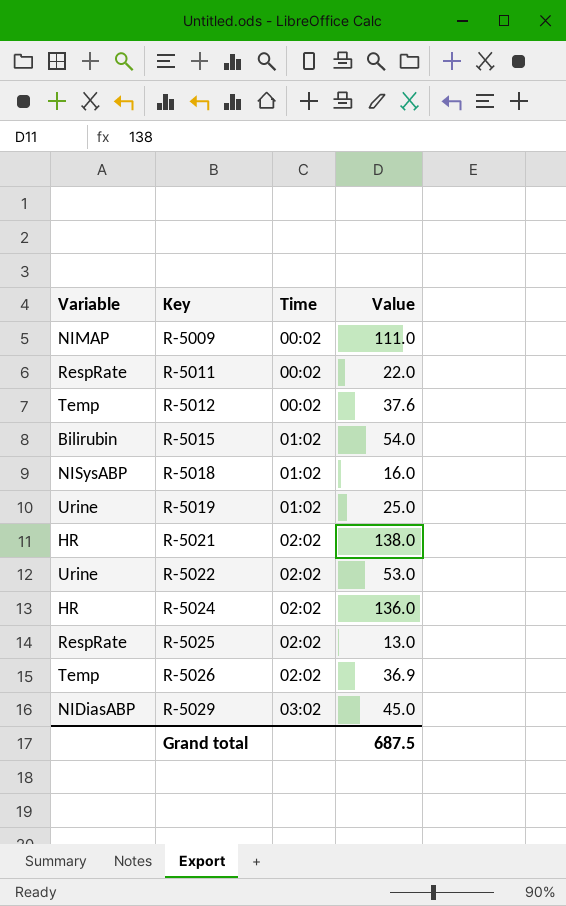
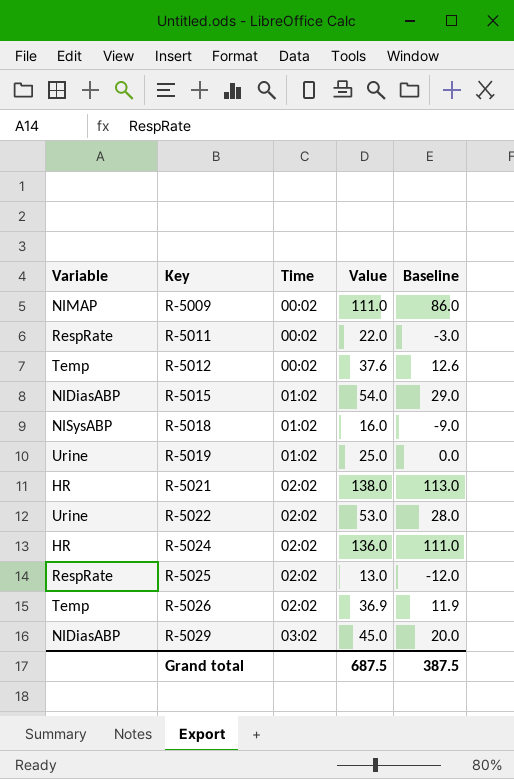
column Baseline | formula: none -> [Value] - 25
R-5015 | Variable: Bilirubin -> NIDiasABP

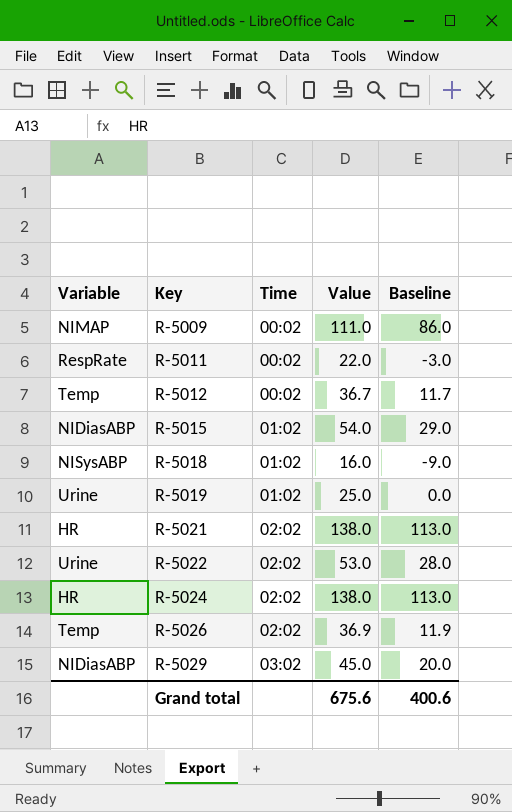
row R-5025: RespRate | 02:02 | 13.0 | -12.0 -> none
R-5012 | Value: 37.6 -> 36.7
R-5012 | Baseline: 12.6 -> 11.7
R-5024 | Value: 136.0 -> 138.0
R-5024 | Baseline: 111.0 -> 113.0
Grand total | Value: 687.5 -> 675.6
Grand total | Baseline: 387.5 -> 400.6

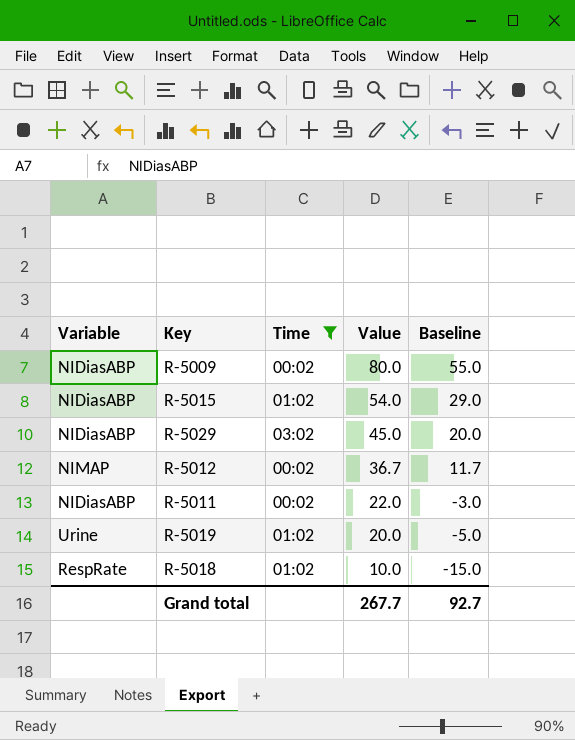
filter: none -> Time != 02:02
row order: Key ascending -> Value descending
R-5009 | Variable: NIMAP -> NIDiasABP
R-5009 | Value: 111.0 -> 80.0
R-5009 | Baseline: 86.0 -> 55.0
R-5012 | Variable: Temp -> NIMAP
R-5011 | Variable: RespRate -> NIDiasABP
R-5019 | Value: 25.0 -> 20.0
R-5019 | Baseline: 0.0 -> -5.0
R-5018 | Variable: NISysABP -> RespRate
R-5018 | Value: 16.0 -> 10.0
R-5018 | Baseline: -9.0 -> -15.0
Grand total | Value: 675.6 -> 267.7
Grand total | Baseline: 400.6 -> 92.7

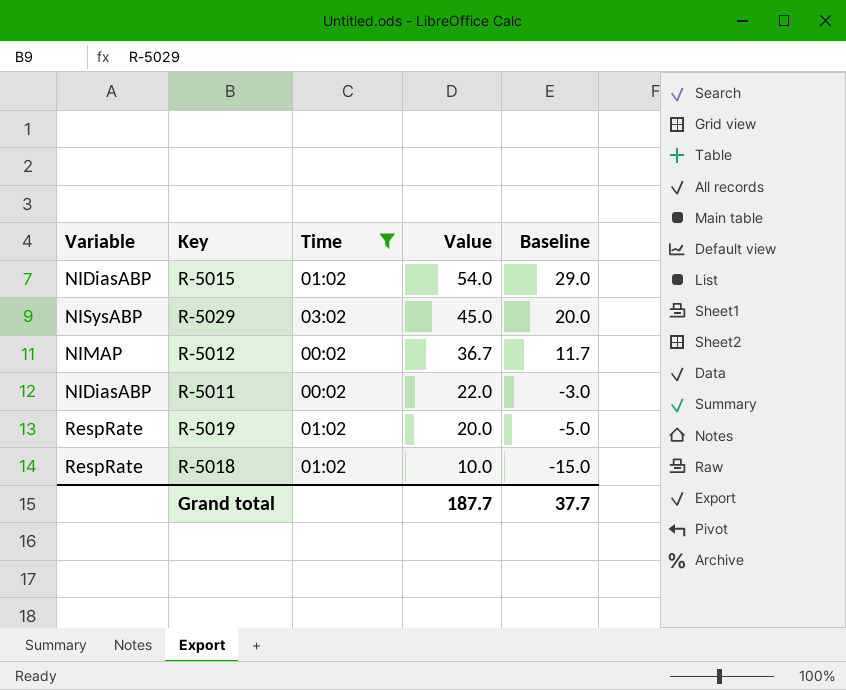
row R-5009: NIDiasABP | 00:02 | 80.0 | 55.0 -> none
R-5029 | Variable: NIDiasABP -> NISysABP
R-5019 | Variable: Urine -> RespRate
Grand total | Value: 267.7 -> 187.7
Grand total | Baseline: 92.7 -> 37.7

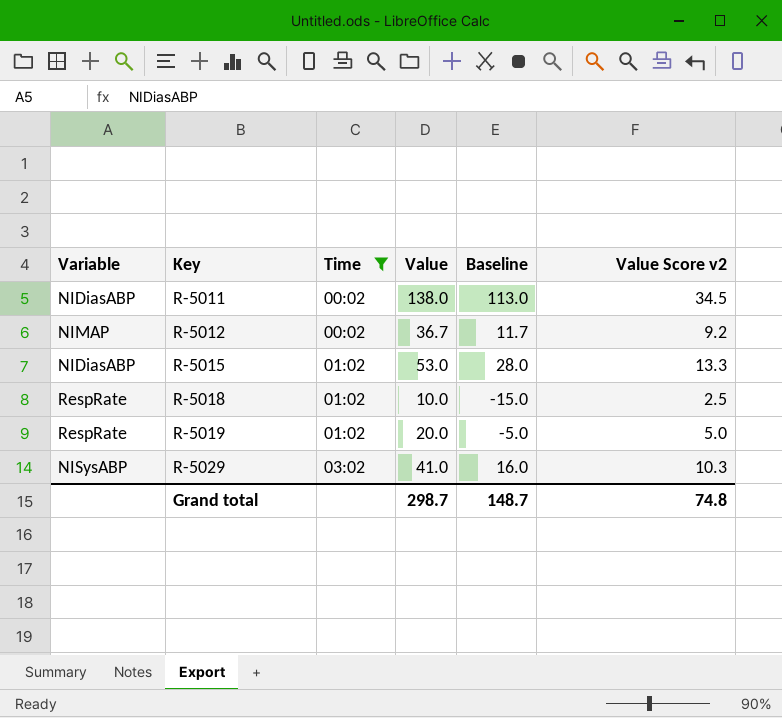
row order: Value descending -> Key ascending
column Value Score v2 | formula: none -> [Value] * 0.25
R-5011 | Value: 22.0 -> 138.0
R-5011 | Baseline: -3.0 -> 113.0
R-5015 | Value: 54.0 -> 53.0
R-5015 | Baseline: 29.0 -> 28.0
R-5029 | Value: 45.0 -> 41.0
R-5029 | Baseline: 20.0 -> 16.0
Grand total | Value: 187.7 -> 298.7
Grand total | Baseline: 37.7 -> 148.7

